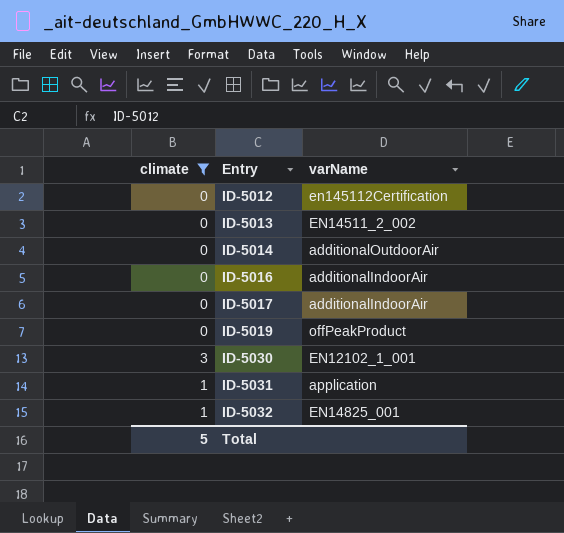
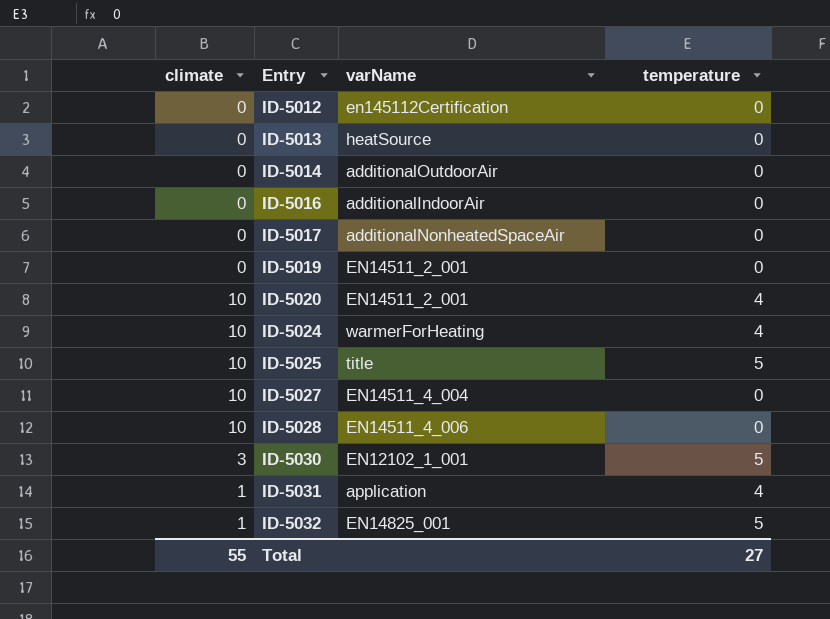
filter: climate != 10 -> none
column temperature | position: none -> 4
ID-5013 | varName: EN14511_2_002 -> heatSource
ID-5017 | varName: additionalIndoorAir -> additionalNonheatedSpaceAir
ID-5019 | varName: offPeakProduct -> EN14511_2_001
Total | climate: 5 -> 55

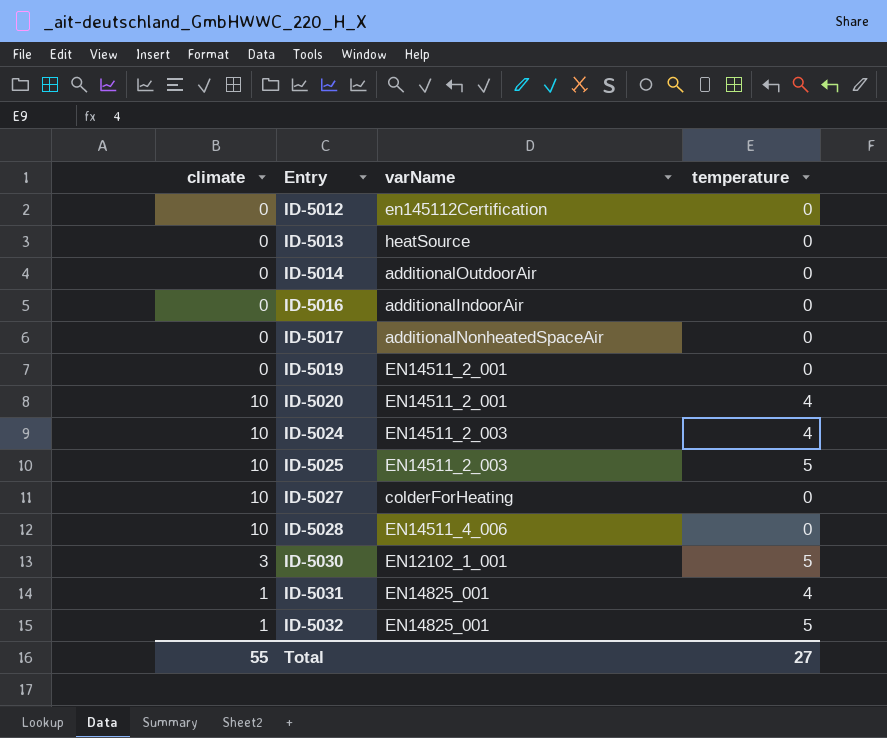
ID-5024 | varName: warmerForHeating -> EN14511_2_003
ID-5025 | varName: title -> EN14511_2_003
ID-5027 | varName: EN14511_4_004 -> colderForHeating
ID-5031 | varName: application -> EN14825_001

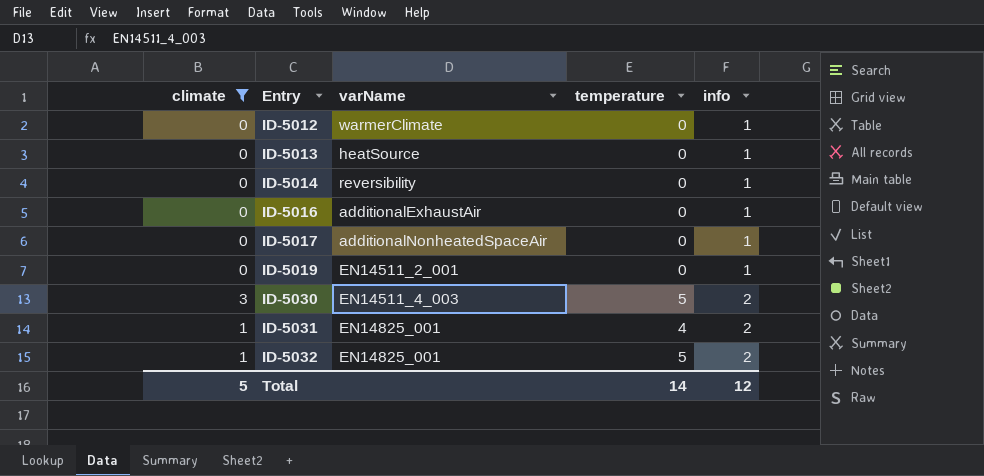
filter: none -> climate != 10
column info | position: none -> 5
ID-5012 | varName: en145112Certification -> warmerClimate
ID-5014 | varName: additionalOutdoorAir -> reversibility
ID-5016 | varName: additionalIndoorAir -> additionalExhaustAir
ID-5030 | varName: EN12102_1_001 -> EN14511_4_003
Total | climate: 55 -> 5
Total | temperature: 27 -> 14

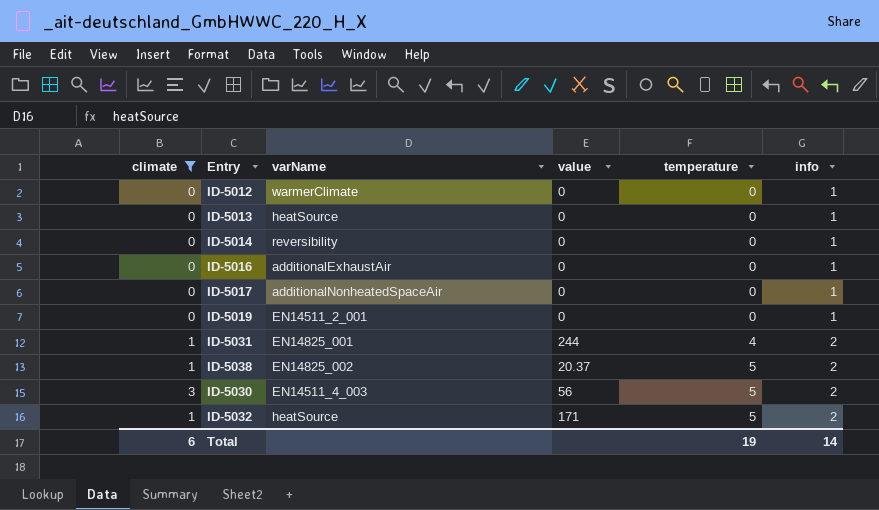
row order: Entry ascending -> temperature ascending
column value | position: none -> 4
row ID-5038: none -> 1 | EN14825_002 | 20.37 | 5 | 2
ID-5032 | varName: EN14825_001 -> heatSource
Total | climate: 5 -> 6
Total | temperature: 14 -> 19
Total | info: 12 -> 14

